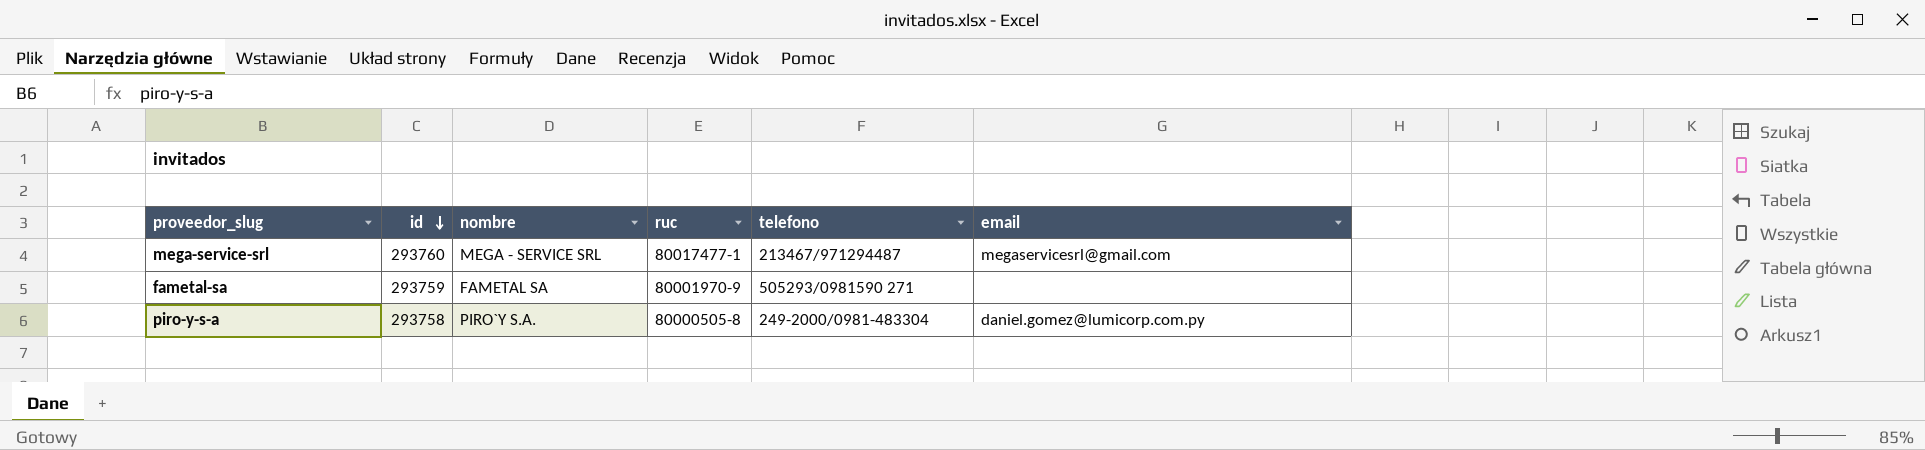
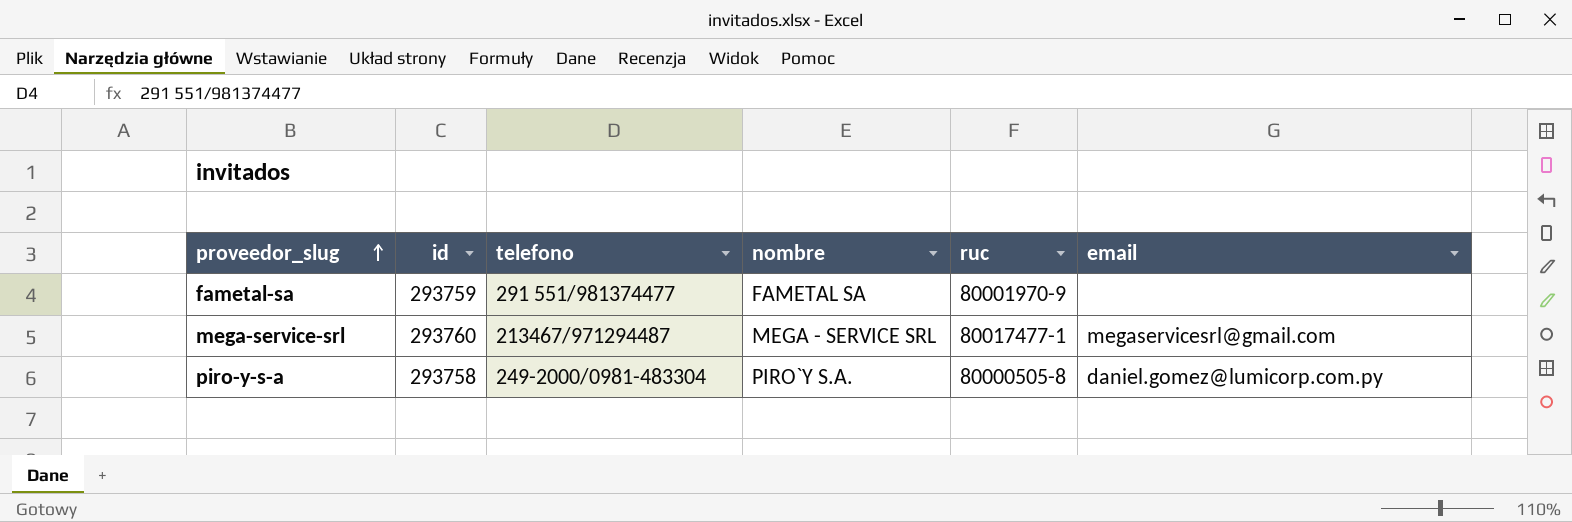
row order: id descending -> proveedor_slug ascending
column telefono | position: 5 -> 3
fametal-sa | telefono: 505293/0981590 271 -> 291 551/981374477

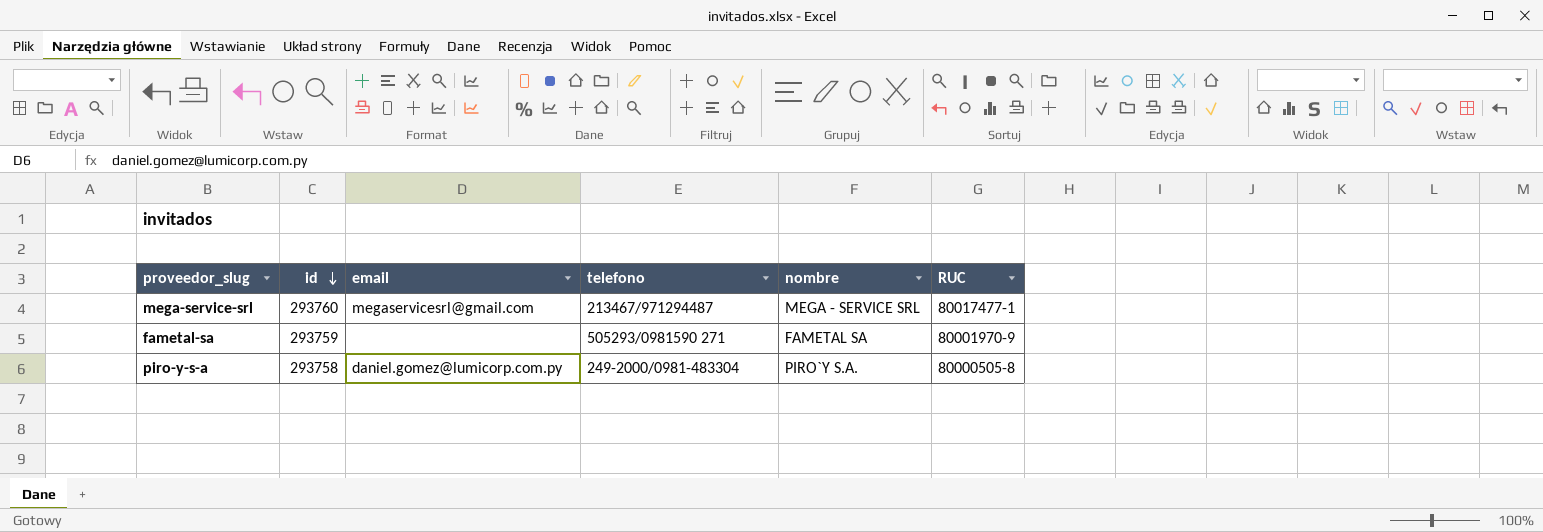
row order: proveedor_slug ascending -> id descending
column email | position: 6 -> 3
column name: ruc -> RUC
fametal-sa | telefono: 291 551/981374477 -> 505293/0981590 271

